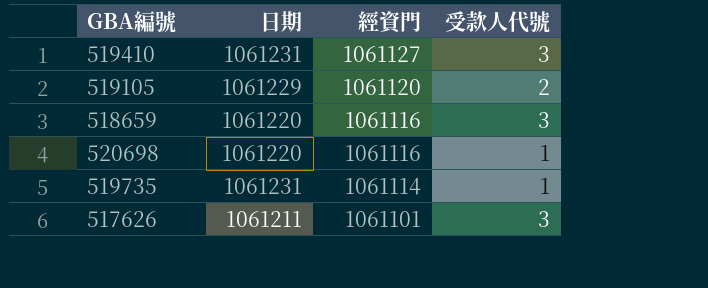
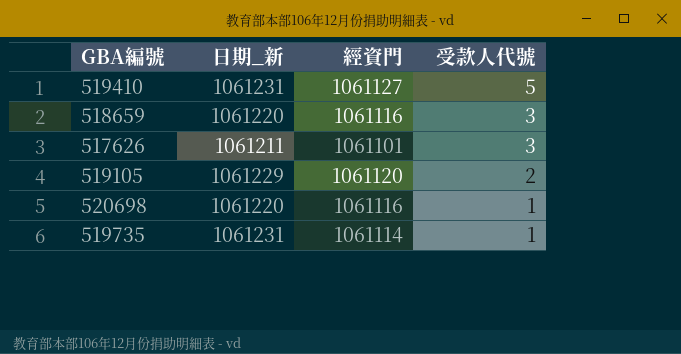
row order: 經資門 descending -> 受款人代號 descending
column name: 日期 -> 日期_新
519410 | 受款人代號: 3 -> 5

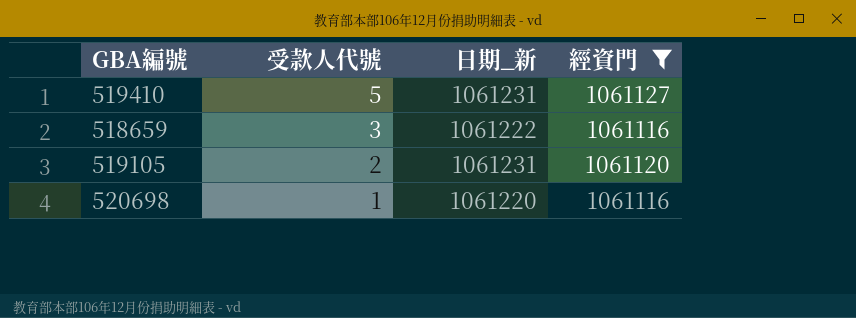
filter: none -> 經資門 >= 1061116
column 受款人代號 | position: 4 -> 2
518659 | 日期_新: 1061220 -> 1061222
519105 | 日期_新: 1061229 -> 1061231

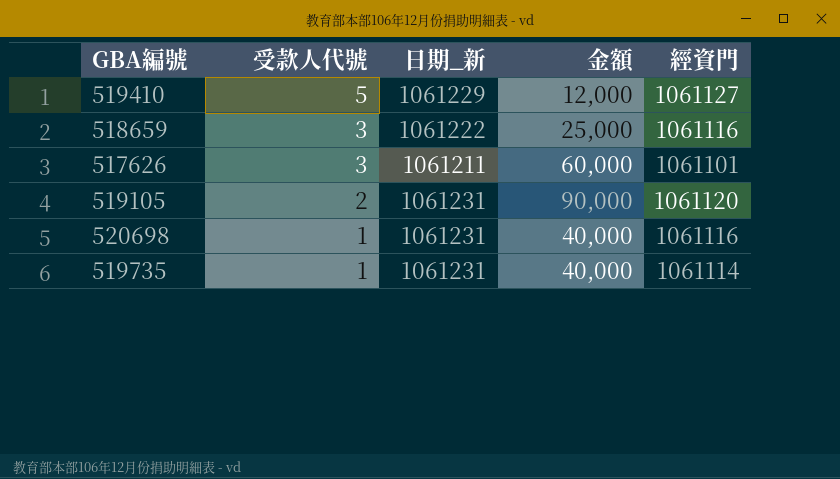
filter: 經資門 >= 1061116 -> none
column 金額 | position: none -> 4
519410 | 日期_新: 1061231 -> 1061229
520698 | 日期_新: 1061220 -> 1061231

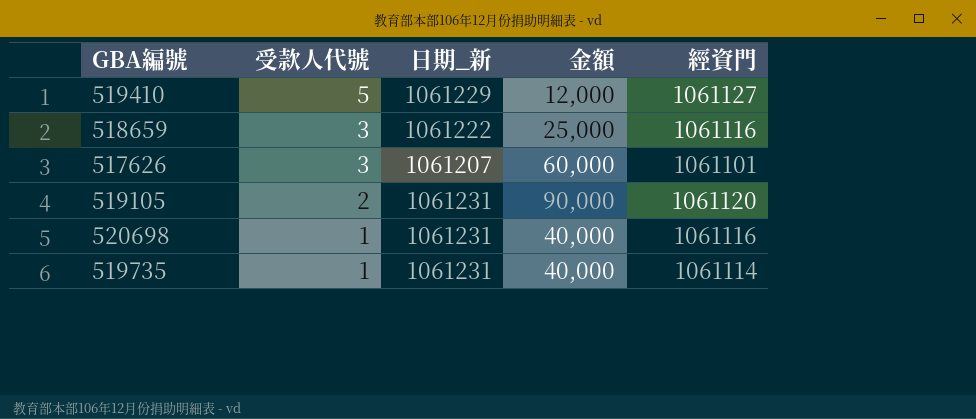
517626 | 日期_新: 1061211 -> 1061207

